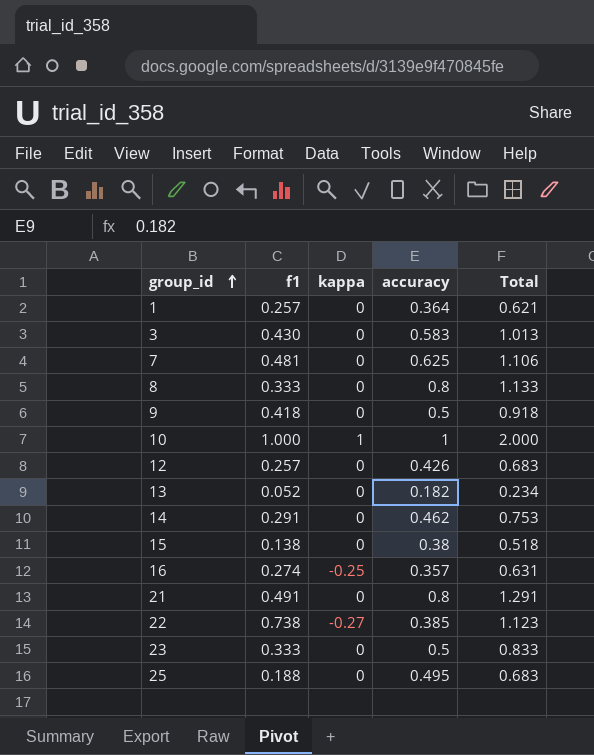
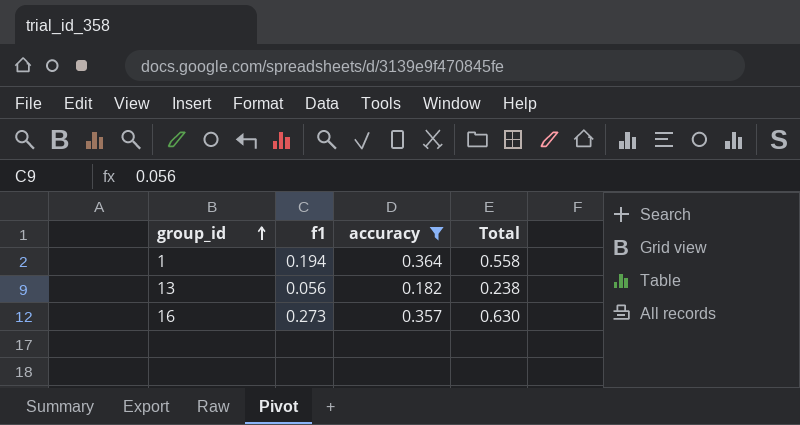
filter: none -> accuracy <= 0.364
column kappa | position: 3 -> none
1 | f1: 0.257 -> 0.194
1 | Total: 0.621 -> 0.558
13 | f1: 0.052 -> 0.056
13 | Total: 0.234 -> 0.238
16 | f1: 0.274 -> 0.273
16 | Total: 0.631 -> 0.630

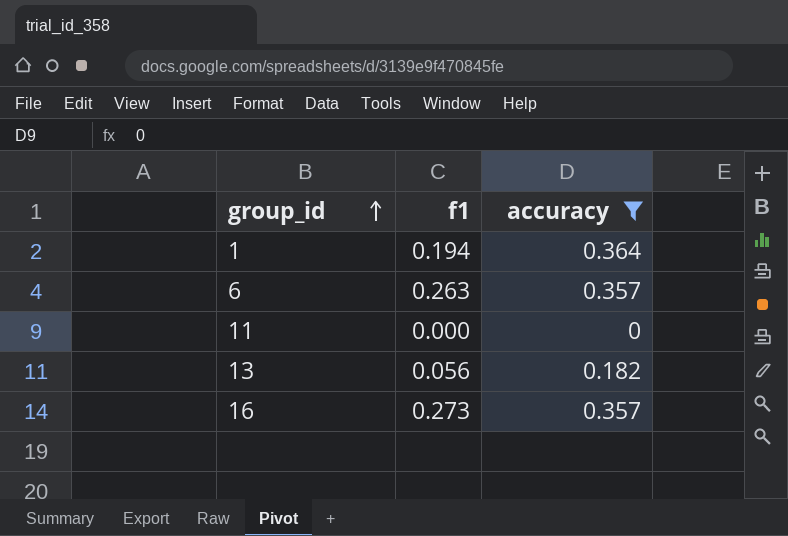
column Total | formula: [f1] + [accuracy] -> none
row 6: none -> 0.263 | 0.357
row 11: none -> 0.000 | 0

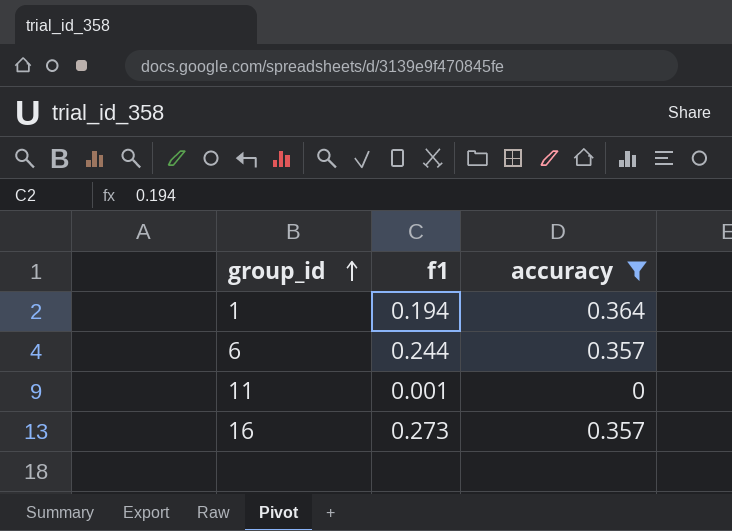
row 13: 0.056 | 0.182 -> none
6 | f1: 0.263 -> 0.244
11 | f1: 0.000 -> 0.001

